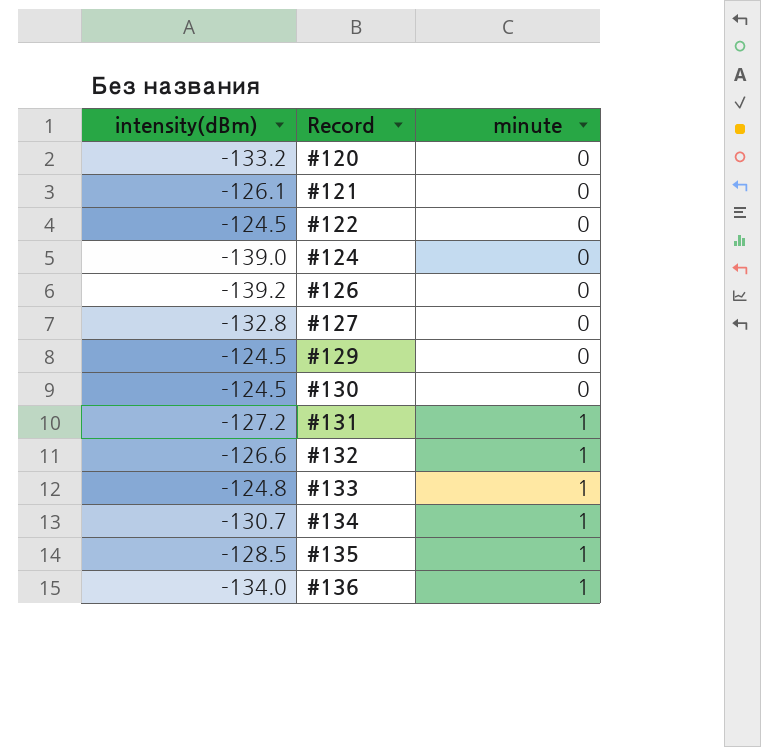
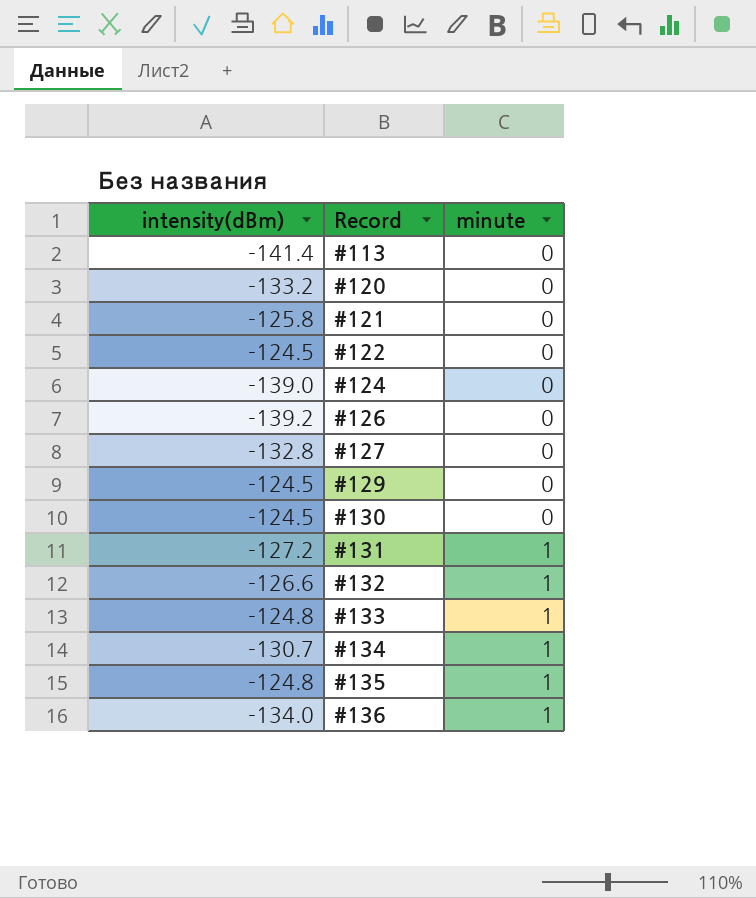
row #113: none -> -141.4 | 0
#121 | intensity(dBm): -126.1 -> -125.8
#135 | intensity(dBm): -128.5 -> -124.8

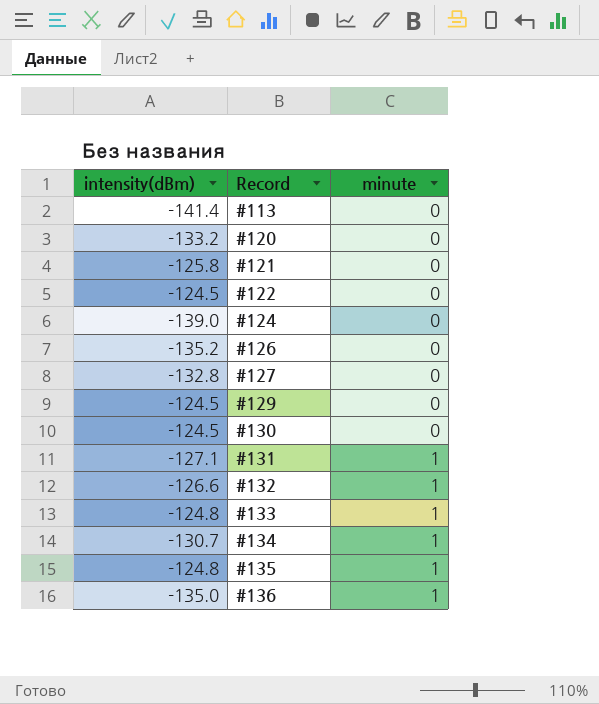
#126 | intensity(dBm): -139.2 -> -135.2
#131 | intensity(dBm): -127.2 -> -127.1
#136 | intensity(dBm): -134.0 -> -135.0

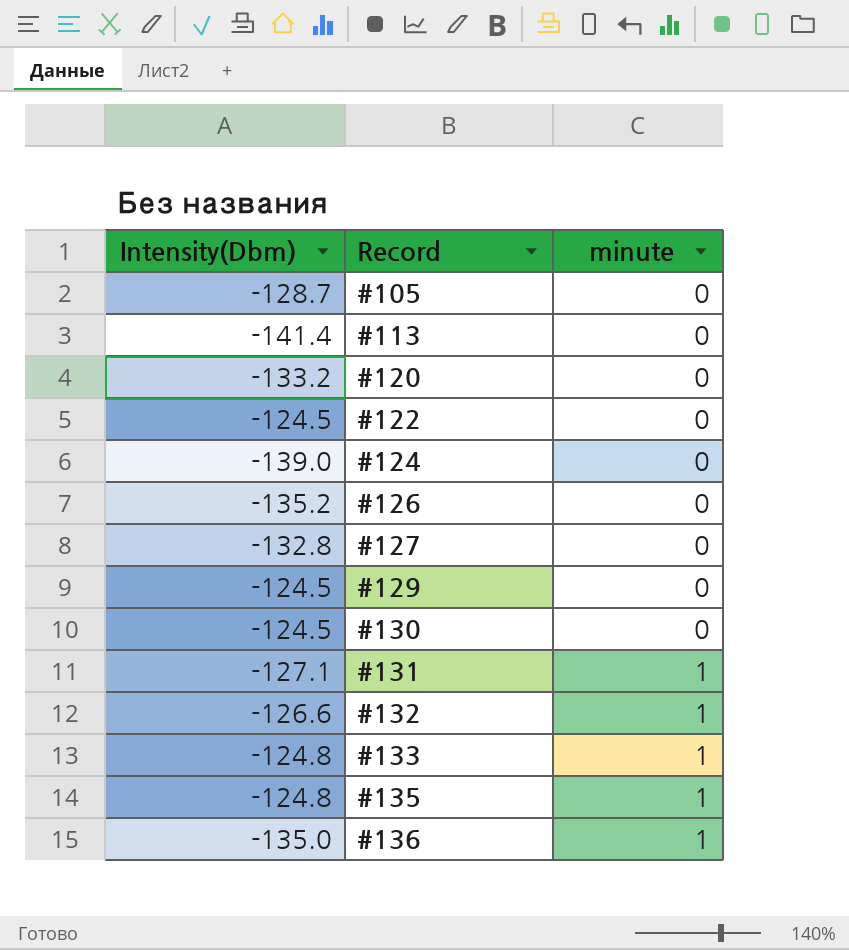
column name: intensity(dBm) -> Intensity(Dbm)
row #121: -125.8 | 0 -> none
row #134: -130.7 | 1 -> none
row #105: none -> -128.7 | 0

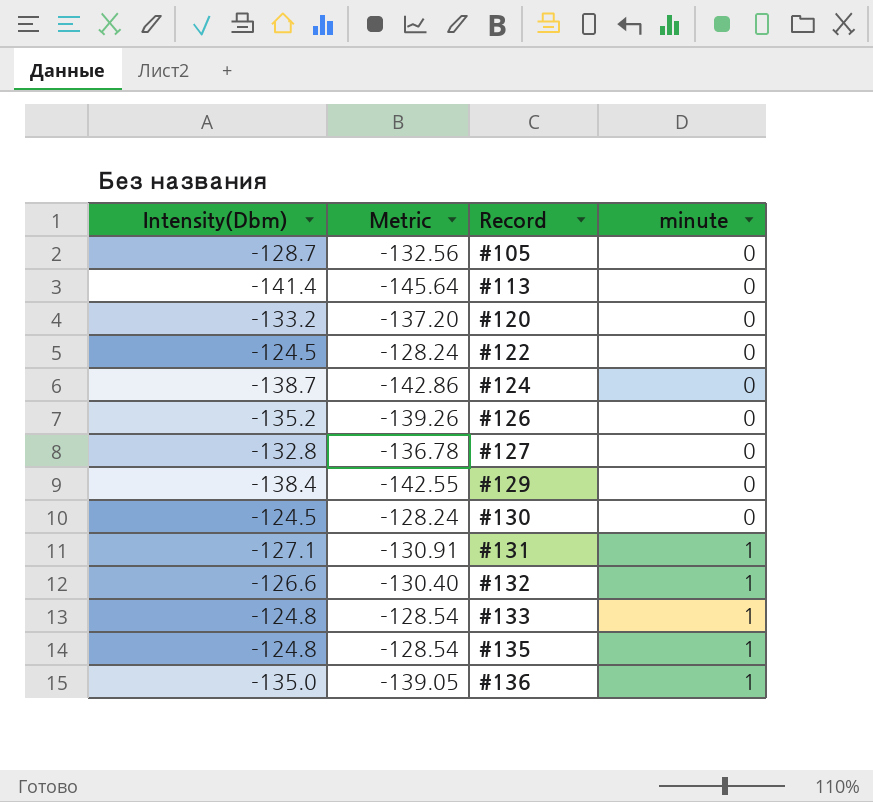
column Metric | formula: none -> [Intensity(Dbm)] * 1.03
#124 | Intensity(Dbm): -139.0 -> -138.7
#129 | Intensity(Dbm): -124.5 -> -138.4

